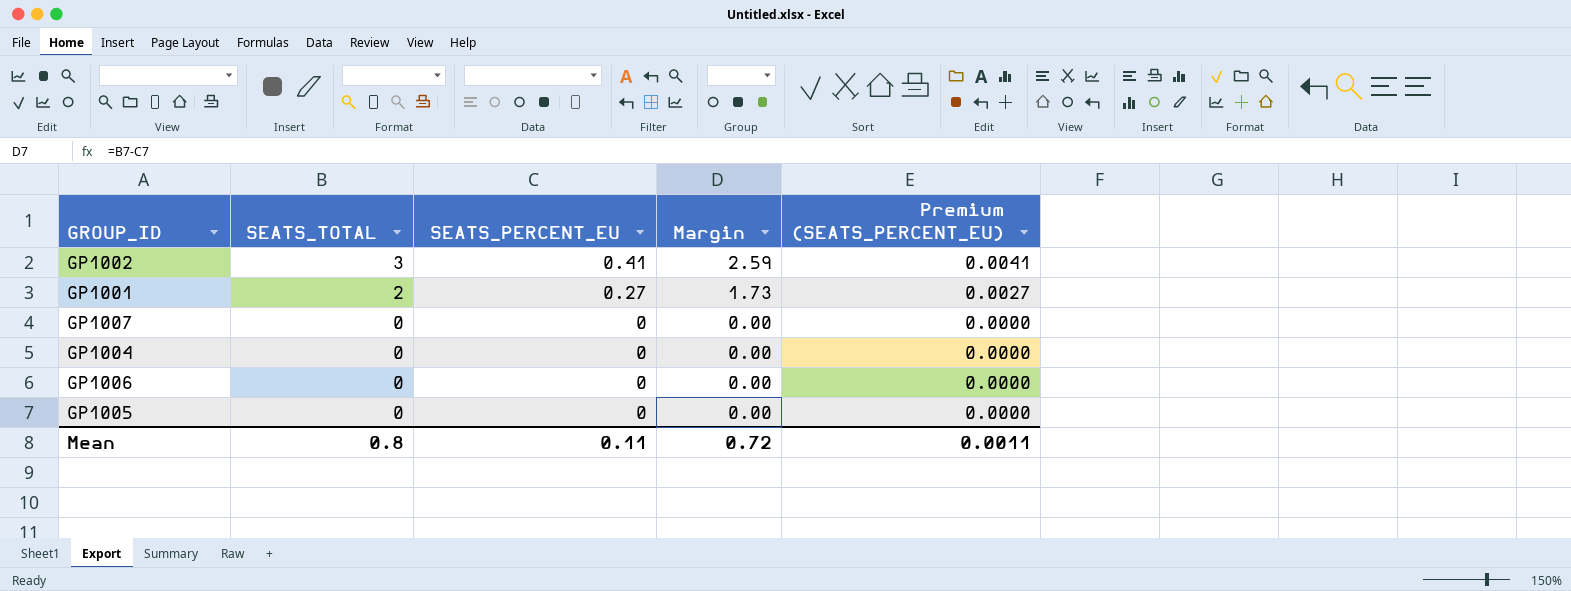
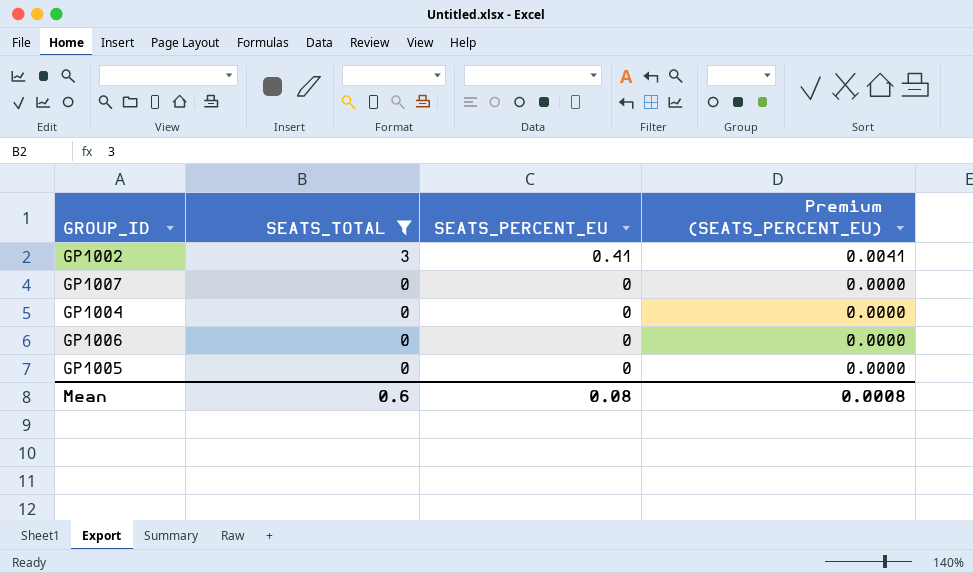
filter: none -> SEATS_TOTAL != 2
column Margin | formula: [SEATS_TOTAL] - [SEATS_PERCENT_EU] -> none
Mean | SEATS_TOTAL: 0.8 -> 0.6
Mean | SEATS_PERCENT_EU: 0.11 -> 0.08
Mean | Premium (SEATS_PERCENT_EU): 0.0011 -> 0.0008

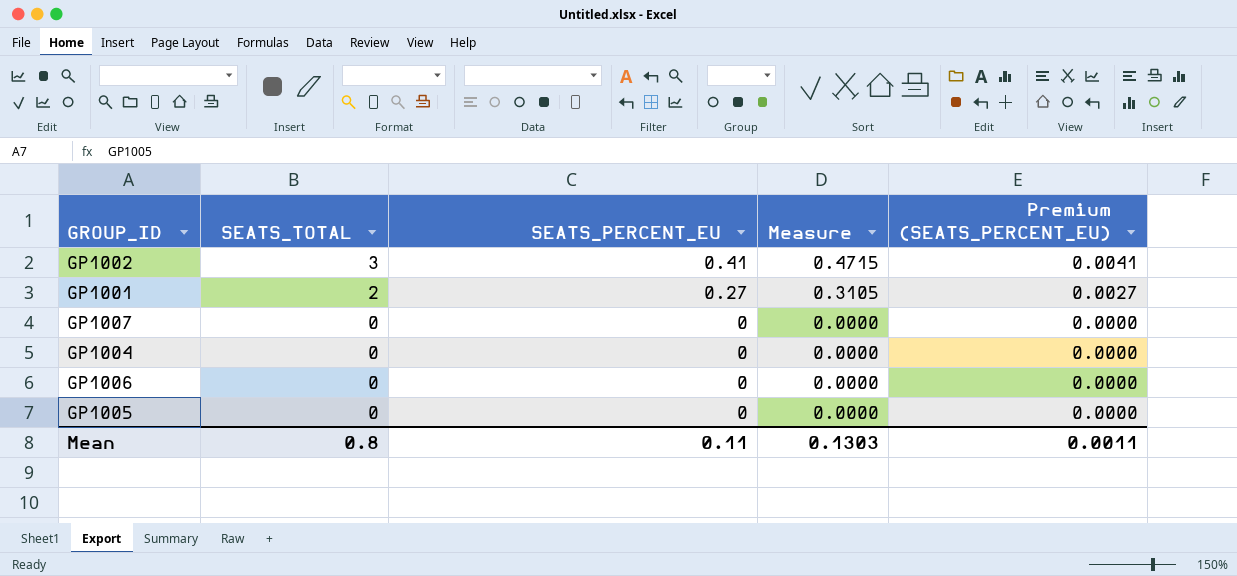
filter: SEATS_TOTAL != 2 -> none
column Measure | formula: none -> [SEATS_PERCENT_EU] * 1.15
Mean | SEATS_TOTAL: 0.6 -> 0.8
Mean | SEATS_PERCENT_EU: 0.08 -> 0.11
Mean | Premium (SEATS_PERCENT_EU): 0.0008 -> 0.0011

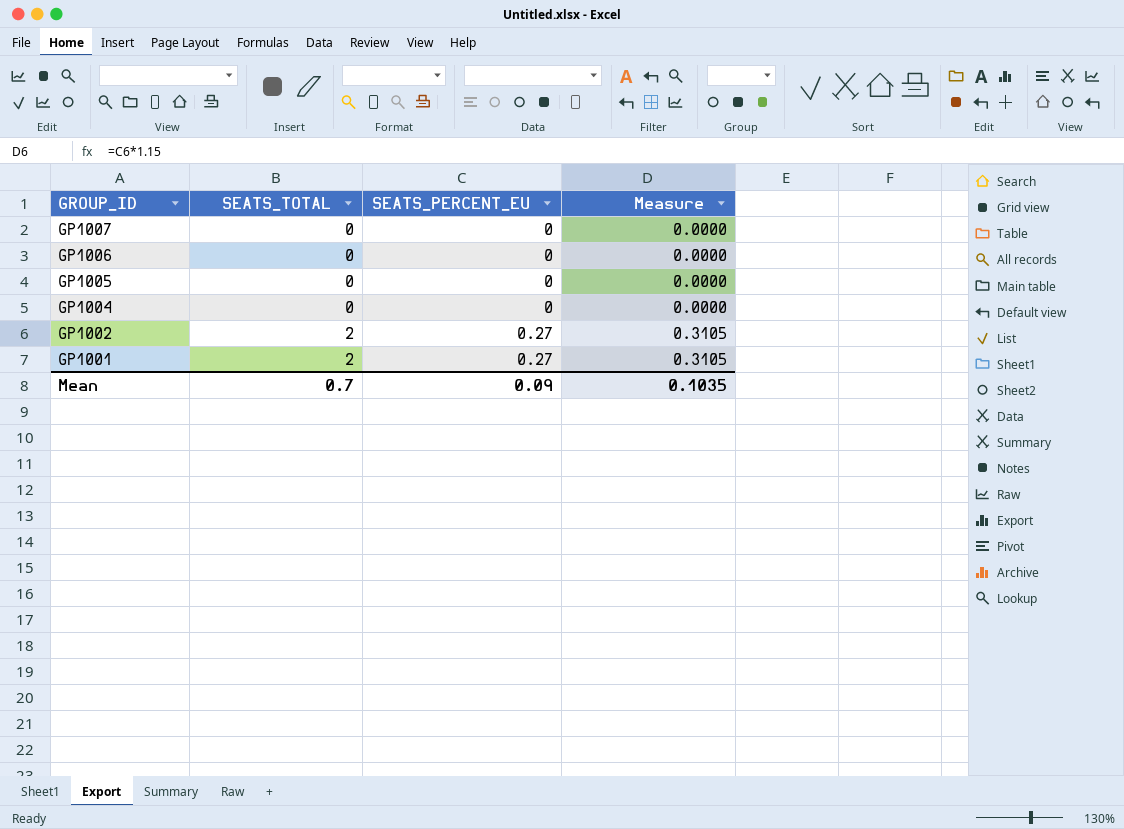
row order: SEATS_TOTAL descending -> GROUP_ID descending
column Premium (SEATS_PERCENT_EU) | formula: [SEATS_PERCENT_EU] * 0.01 -> none
GP1002 | SEATS_TOTAL: 3 -> 2
GP1002 | SEATS_PERCENT_EU: 0.41 -> 0.27
GP1002 | Measure: 0.4715 -> 0.3105
Mean | SEATS_TOTAL: 0.8 -> 0.7
Mean | SEATS_PERCENT_EU: 0.11 -> 0.09
Mean | Measure: 0.1303 -> 0.1035

